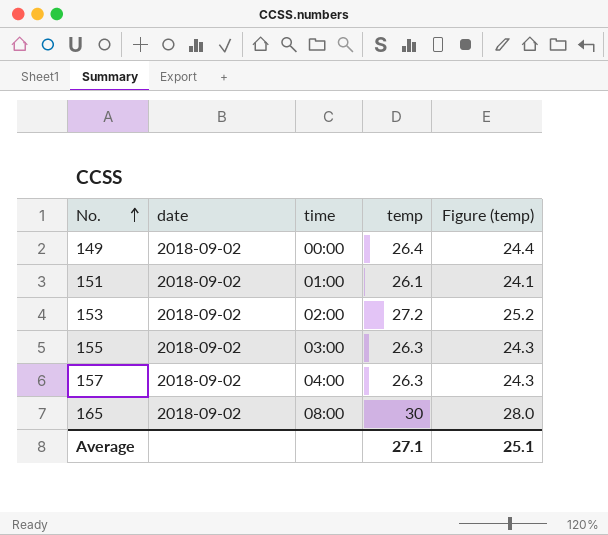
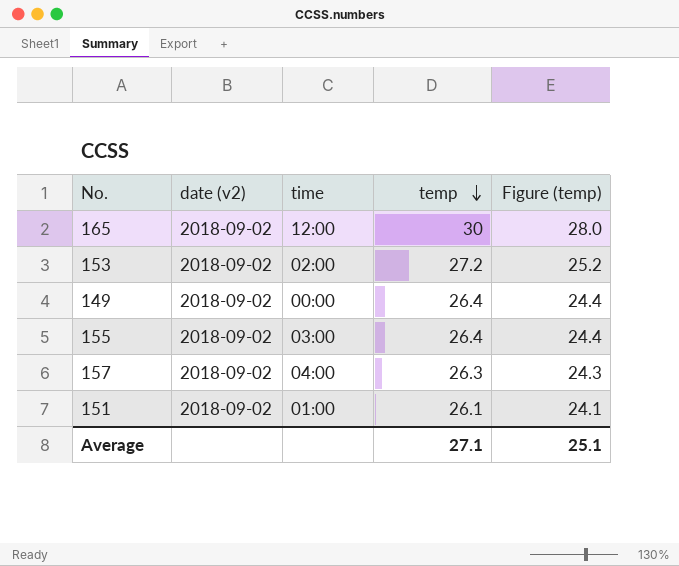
row order: No. ascending -> temp descending
column name: date -> date (v2)
165 | time: 08:00 -> 12:00
155 | temp: 26.3 -> 26.4
155 | Figure (temp): 24.3 -> 24.4

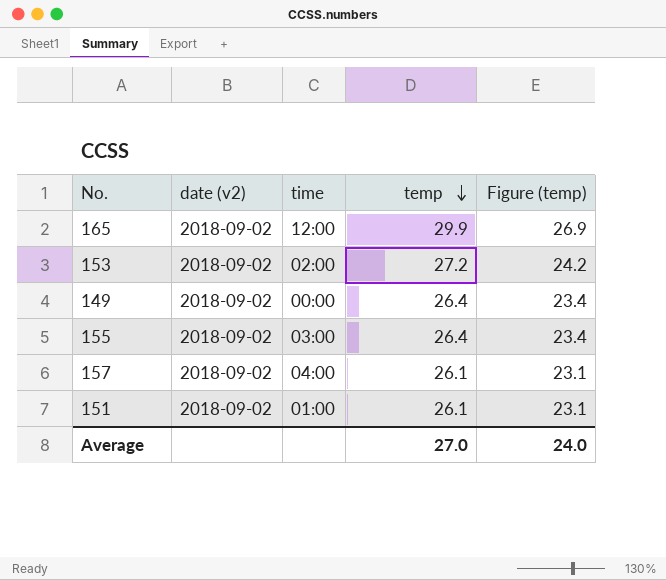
column Figure (temp) | formula: [temp] - 2 -> [temp] - 3
165 | temp: 30 -> 29.9
157 | temp: 26.3 -> 26.1
Average | temp: 27.1 -> 27.0
Average | Figure (temp): 25.1 -> 24.0

